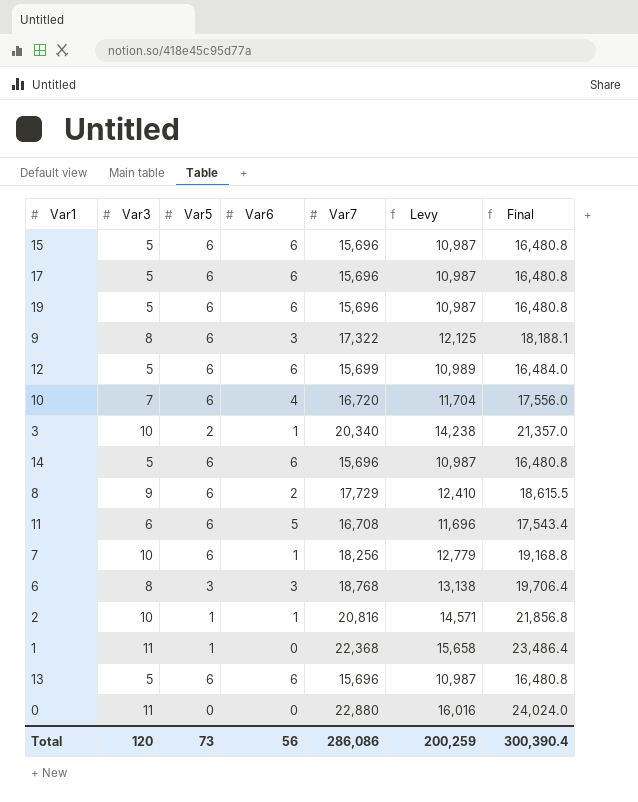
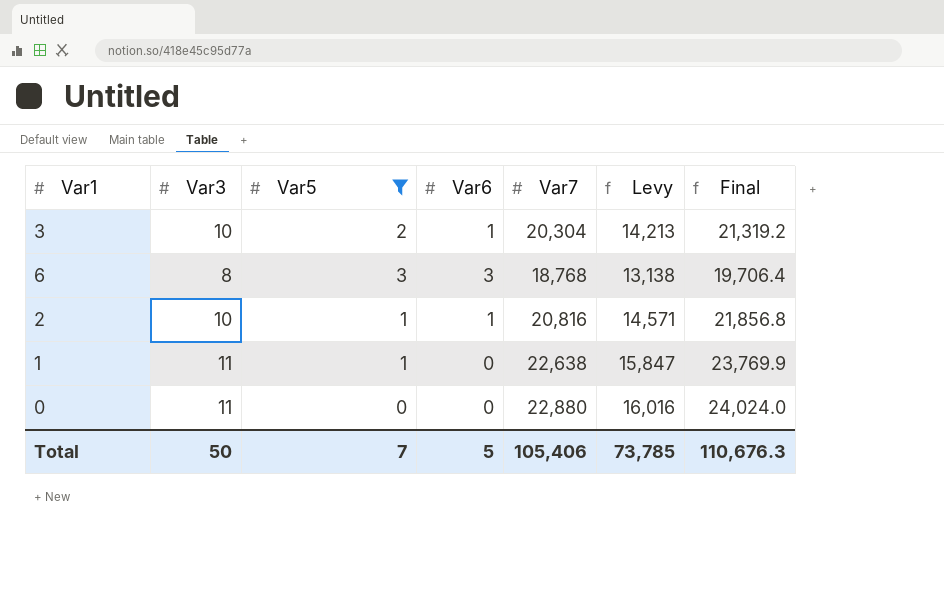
filter: none -> Var5 != 6
3 | Var7: 20,340 -> 20,304
3 | Levy: 14,238 -> 14,213
3 | Final: 21,357.0 -> 21,319.2
1 | Var7: 22,368 -> 22,638
1 | Levy: 15,658 -> 15,847
1 | Final: 23,486.4 -> 23,769.9
Total | Var3: 120 -> 50
Total | Var5: 73 -> 7
Total | Var6: 56 -> 5
Total | Var7: 286,086 -> 105,406
Total | Levy: 200,259 -> 73,785
Total | Final: 300,390.4 -> 110,676.3

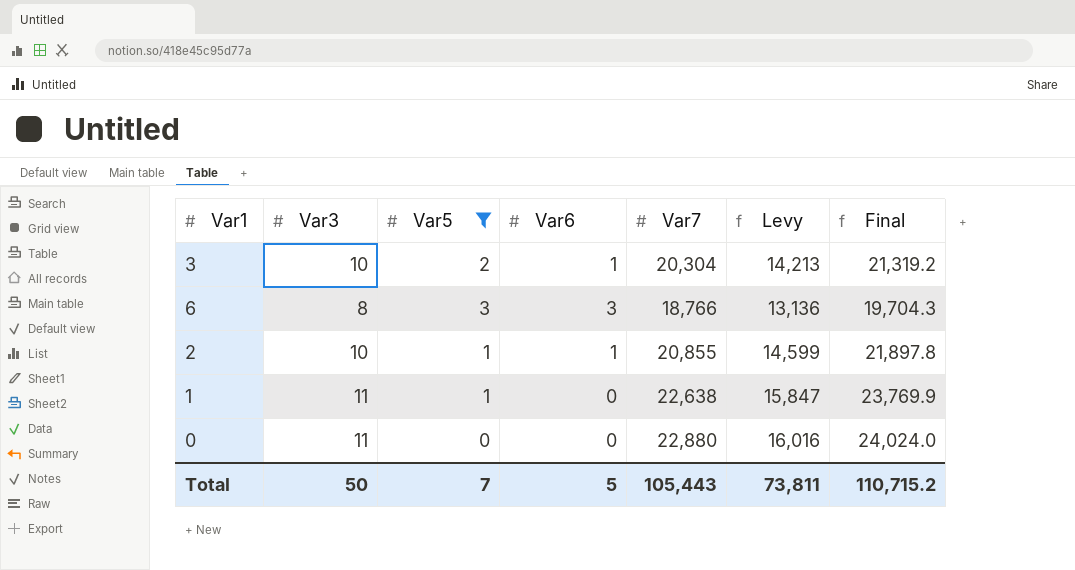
6 | Var7: 18,768 -> 18,766
6 | Levy: 13,138 -> 13,136
6 | Final: 19,706.4 -> 19,704.3
2 | Var7: 20,816 -> 20,855
2 | Levy: 14,571 -> 14,599
2 | Final: 21,856.8 -> 21,897.8
Total | Var7: 105,406 -> 105,443
Total | Levy: 73,785 -> 73,811
Total | Final: 110,676.3 -> 110,715.2

